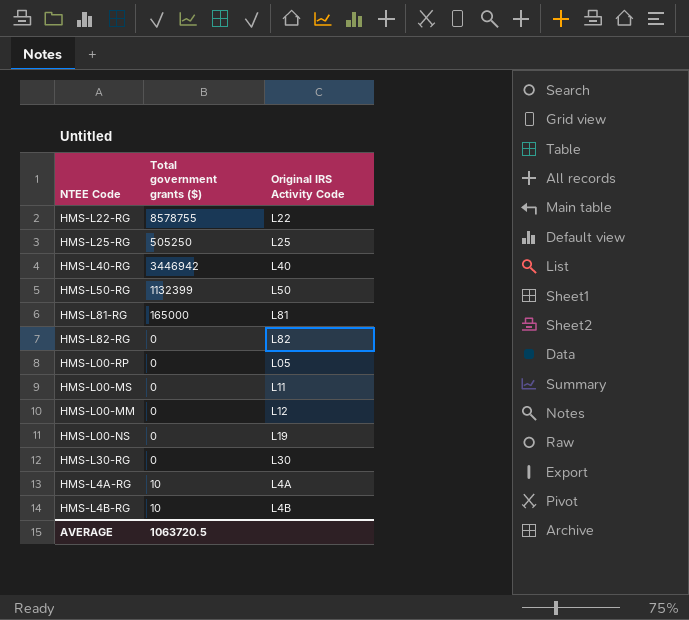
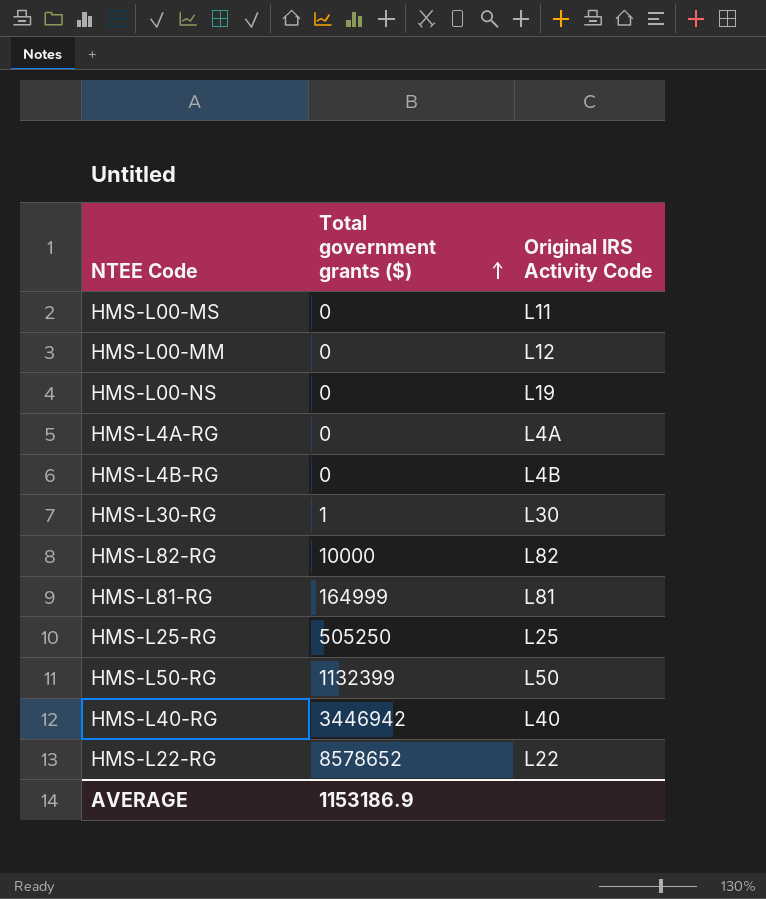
row order: none -> Total government grants ($) ascending
row HMS-L00-RP: 0 | L05 -> none
HMS-L4A-RG | Total government grants ($): 10 -> 0
HMS-L4B-RG | Total government grants ($): 10 -> 0
HMS-L30-RG | Total government grants ($): 0 -> 1
HMS-L82-RG | Total government grants ($): 0 -> 10000
HMS-L81-RG | Total government grants ($): 165000 -> 164999
HMS-L22-RG | Total government grants ($): 8578755 -> 8578652
AVERAGE | Total government grants ($): 1063720.5 -> 1153186.9

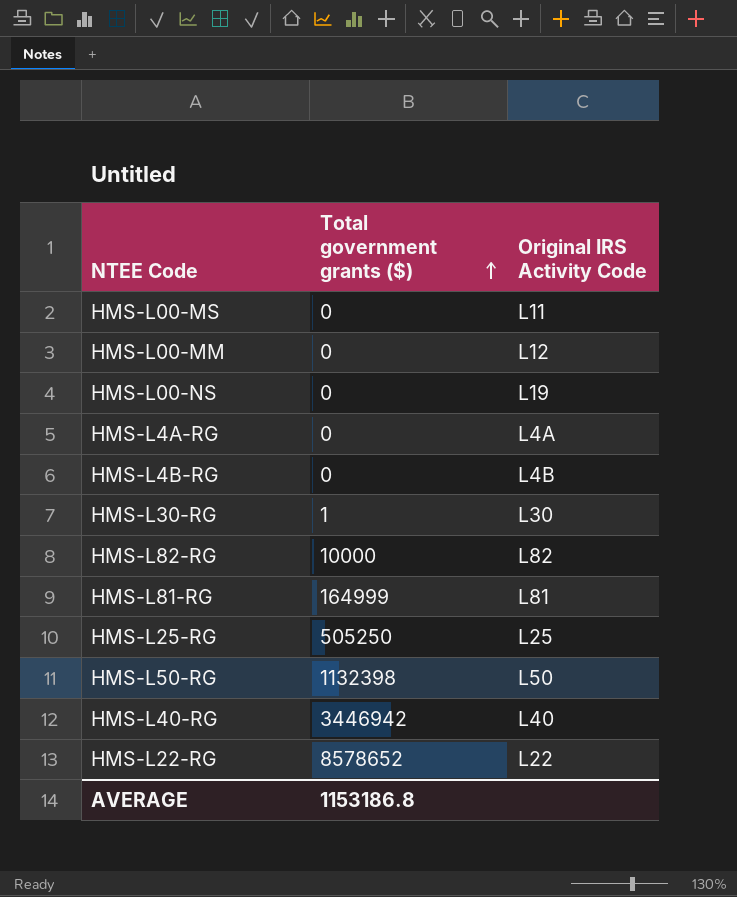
HMS-L50-RG | Total government grants ($): 1132399 -> 1132398
AVERAGE | Total government grants ($): 1153186.9 -> 1153186.8

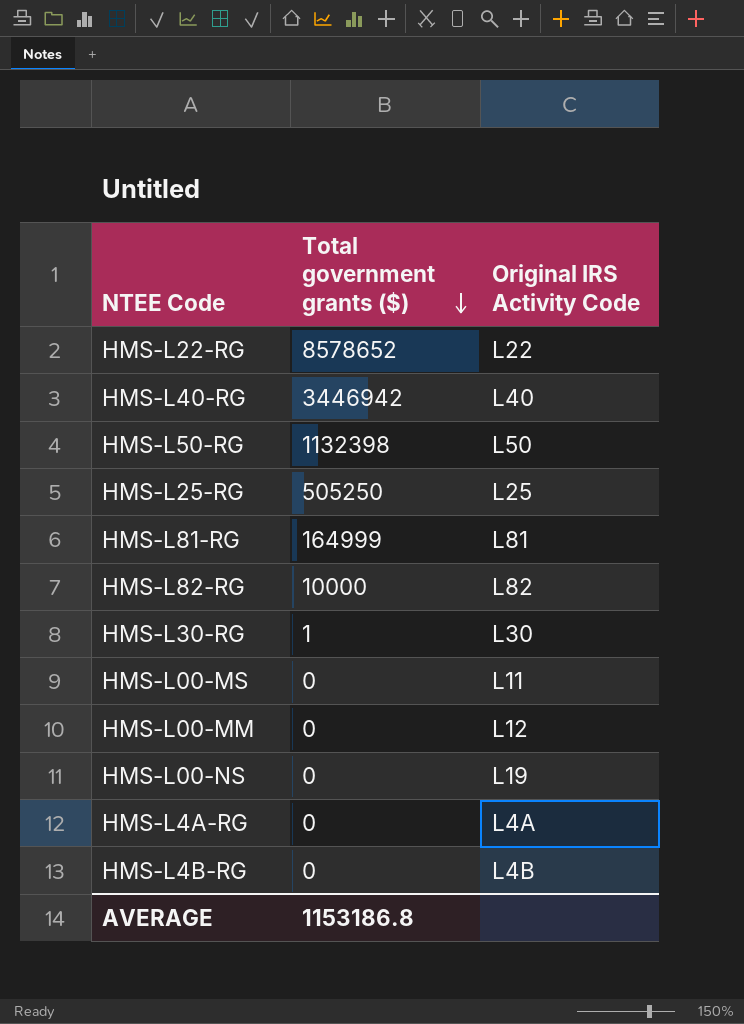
row order: Total government grants ($) ascending -> Total government grants ($) descending

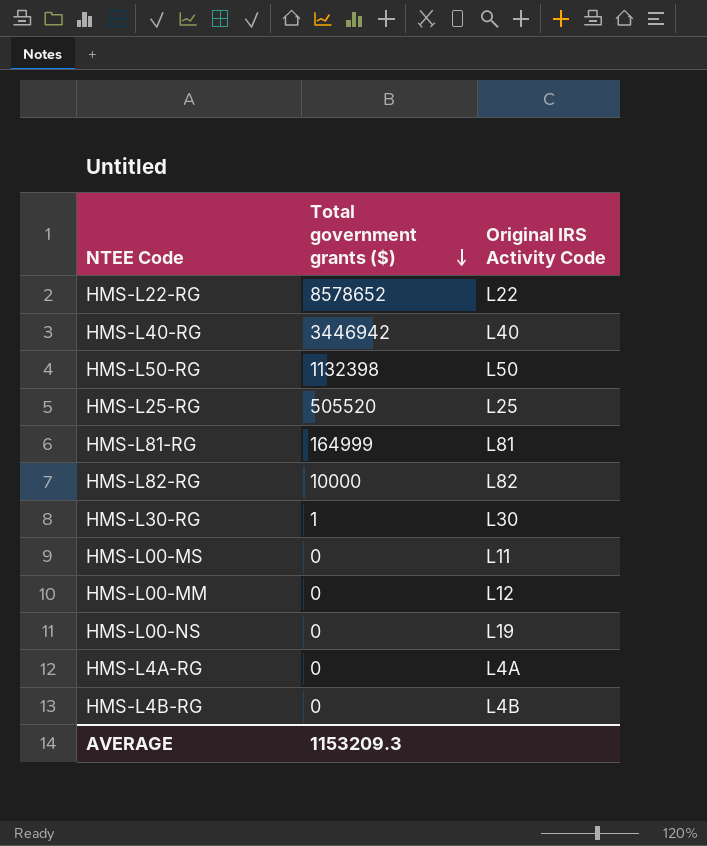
HMS-L25-RG | Total government grants ($): 505250 -> 505520
AVERAGE | Total government grants ($): 1153186.8 -> 1153209.3

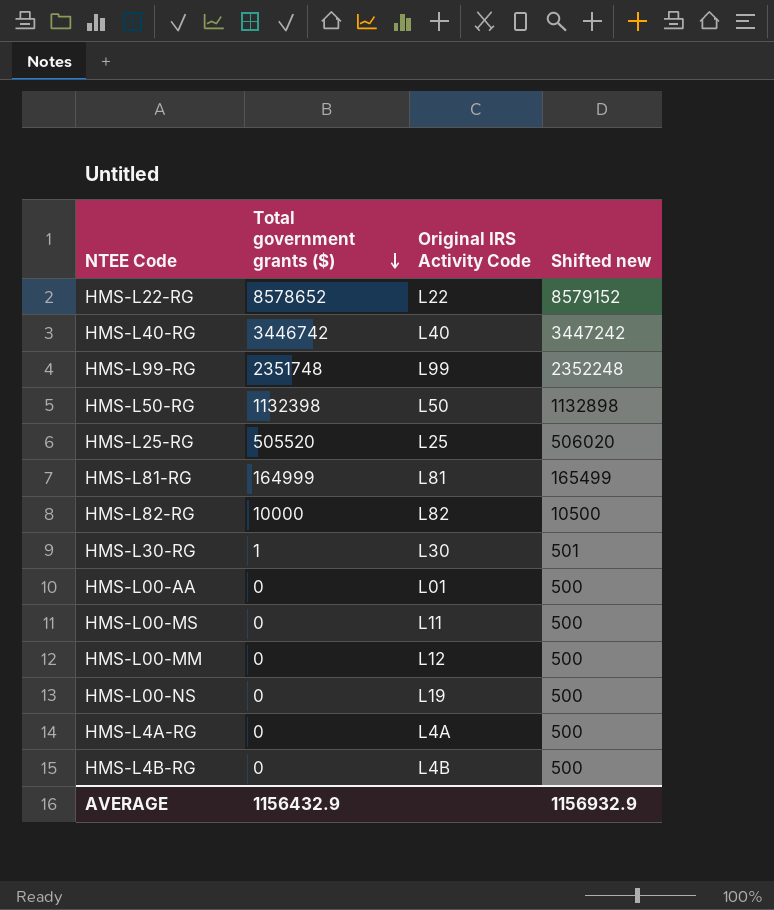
column Shifted new | formula: none -> [Total government grants ($)] + 500
HMS-L40-RG | Total government grants ($): 3446942 -> 3446742
row HMS-L99-RG: none -> 2351748 | L99 | 2352248
row HMS-L00-AA: none -> 0 | L01 | 500
AVERAGE | Total government grants ($): 1153209.3 -> 1156432.9

